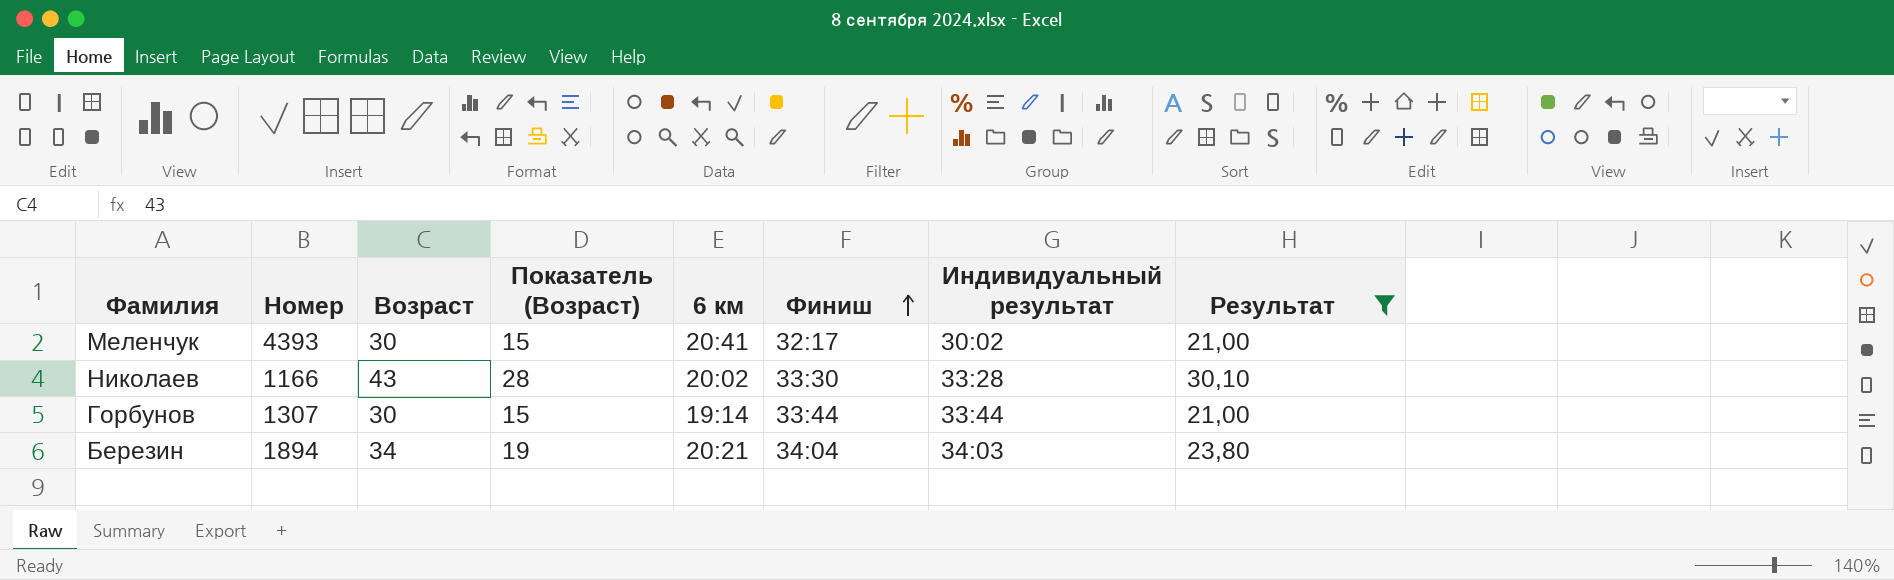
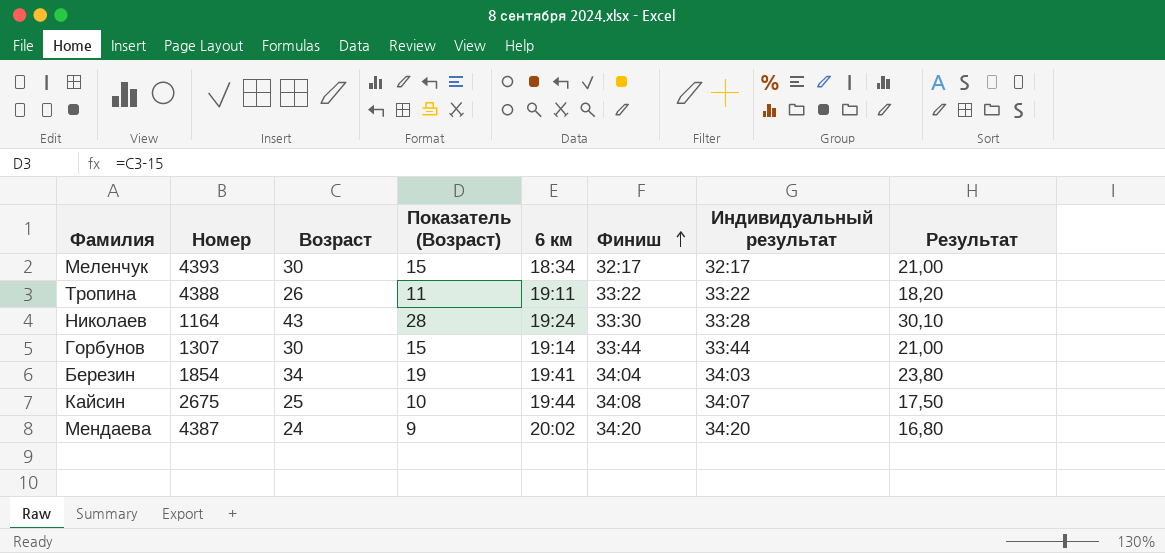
filter: Результат >= 21,00 -> none
Меленчук | 6 км: 20:41 -> 18:34
Меленчук | Индивидуальный результат: 30:02 -> 32:17
Николаев | Номер: 1166 -> 1164
Николаев | 6 км: 20:02 -> 19:24
Березин | Номер: 1894 -> 1854
Березин | 6 км: 20:21 -> 19:41

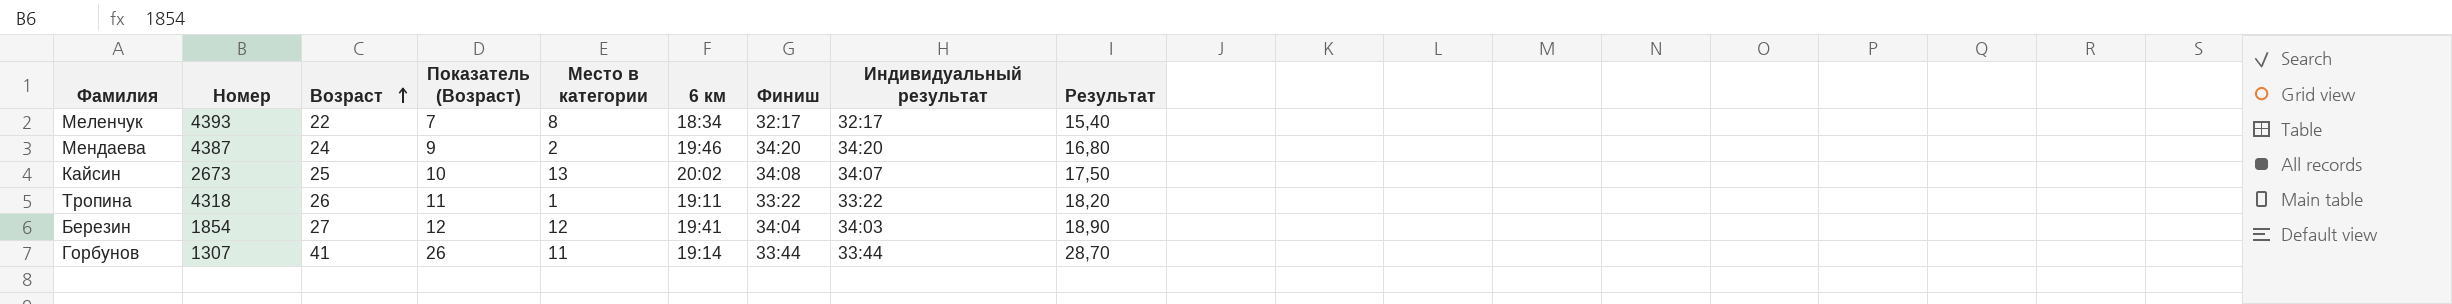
row order: Финиш ascending -> Возраст ascending
column Место в категории | position: none -> 5
row Николаев: 1164 | 43 | 28 | 19:24 | 33:30 | 33:28 | 30,10 -> none
Меленчук | Возраст: 30 -> 22
Меленчук | Показатель (Возраст): 15 -> 7
Меленчук | Результат: 21,00 -> 15,40
Мендаева | 6 км: 20:02 -> 19:46
Кайсин | Номер: 2675 -> 2673
Кайсин | 6 км: 19:44 -> 20:02
Тропина | Номер: 4388 -> 4318
Березин | Возраст: 34 -> 27
Березин | Показатель (Возраст): 19 -> 12
Березин | Результат: 23,80 -> 18,90
Горбунов | Возраст: 30 -> 41
Горбунов | Показатель (Возраст): 15 -> 26
Горбунов | Результат: 21,00 -> 28,70

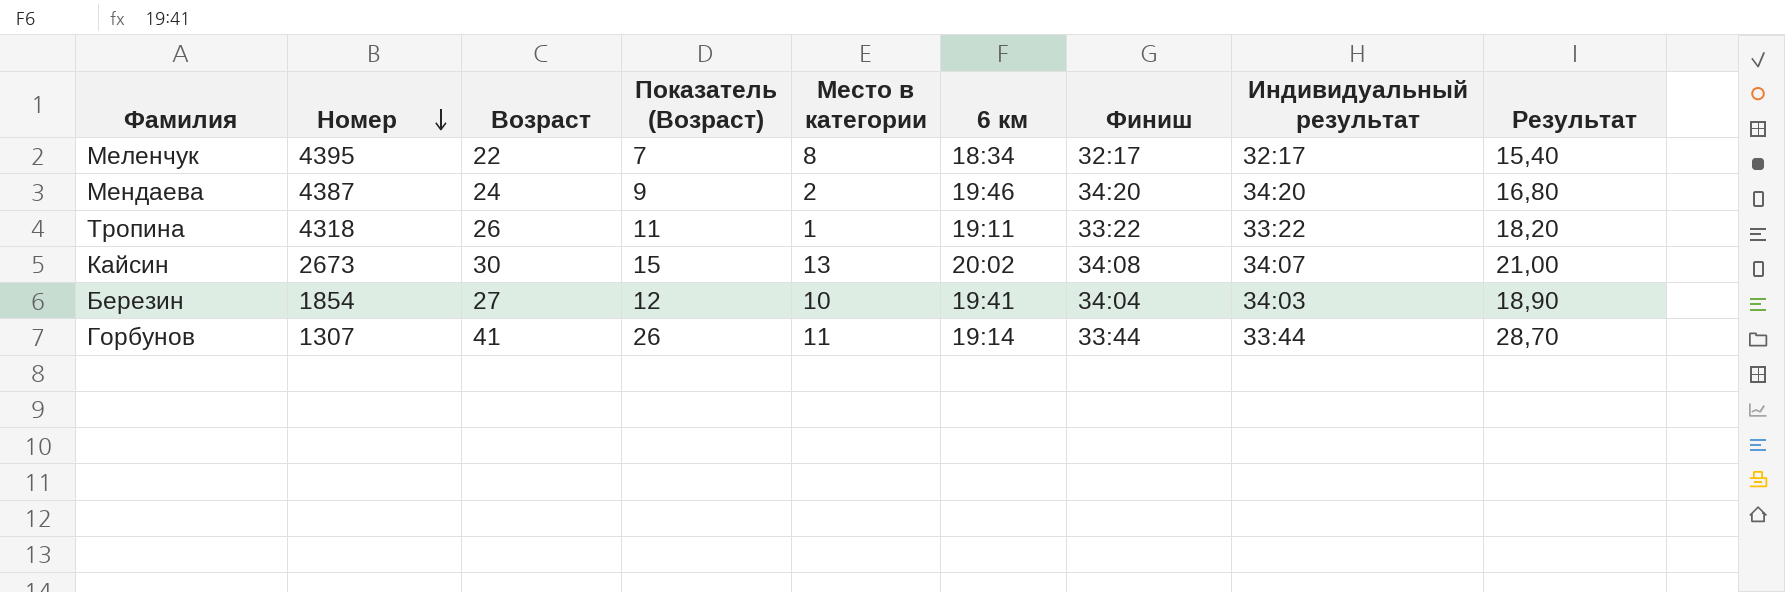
row order: Возраст ascending -> Номер descending
Меленчук | Номер: 4393 -> 4395
Кайсин | Возраст: 25 -> 30
Кайсин | Показатель (Возраст): 10 -> 15
Кайсин | Результат: 17,50 -> 21,00
Березин | Место в категории: 12 -> 10

